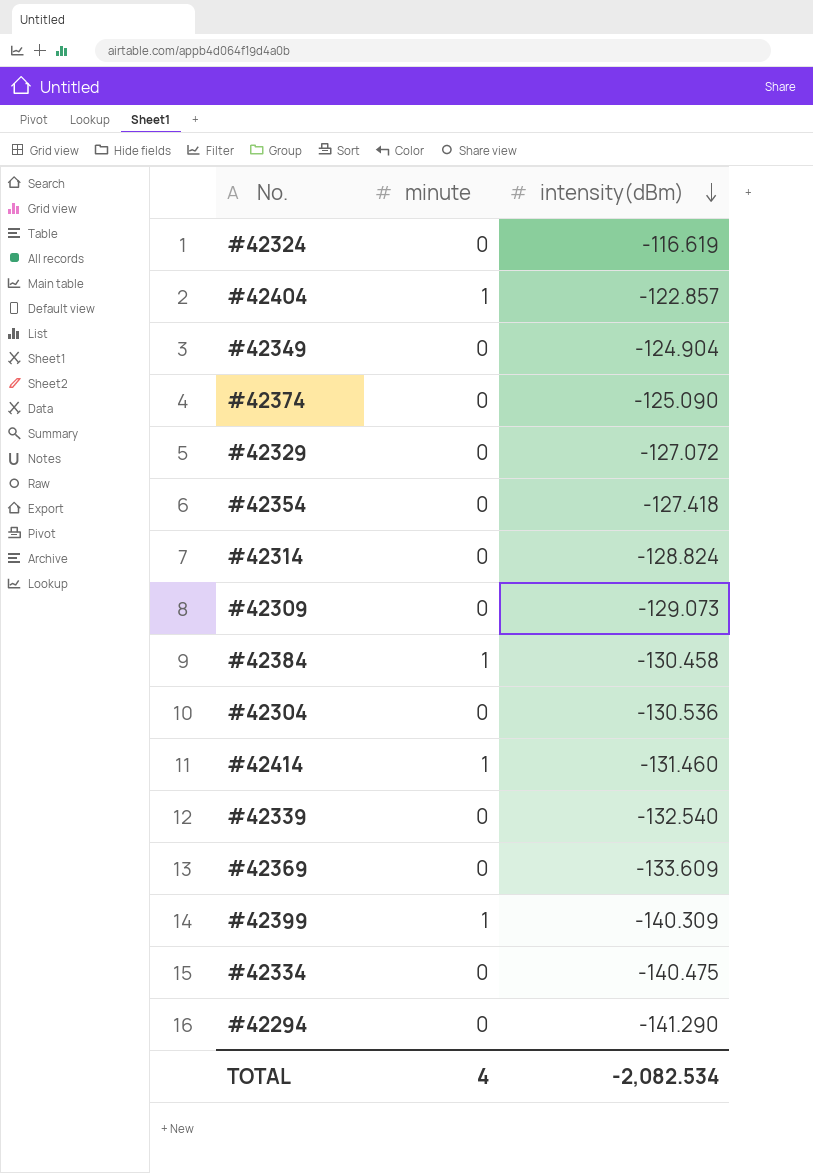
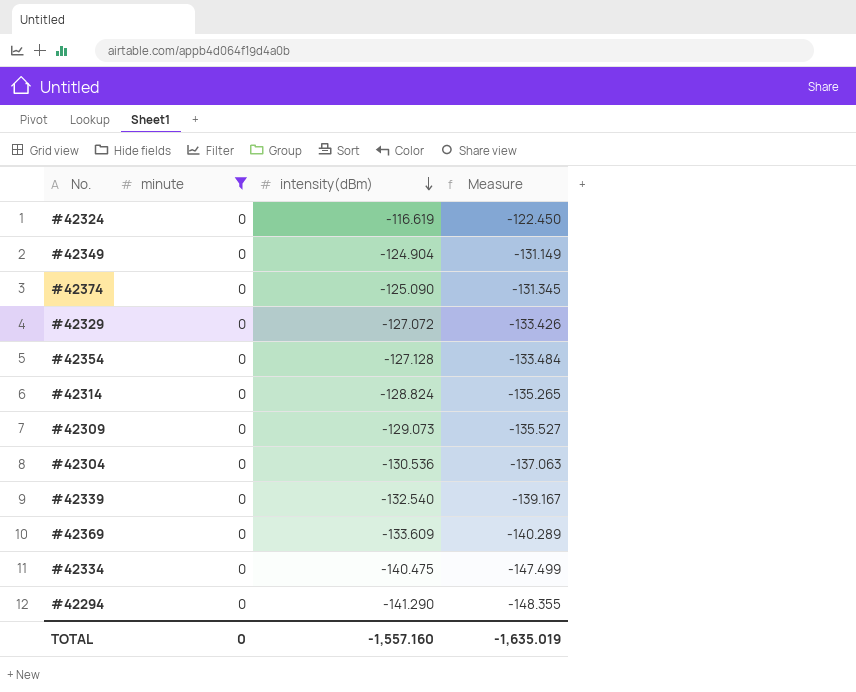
filter: none -> minute = 0
column Measure | formula: none -> [intensity(dBm)] * 1.05
#42354 | intensity(dBm): -127.418 -> -127.128
TOTAL | minute: 4 -> 0
TOTAL | intensity(dBm): -2,082.534 -> -1,557.160

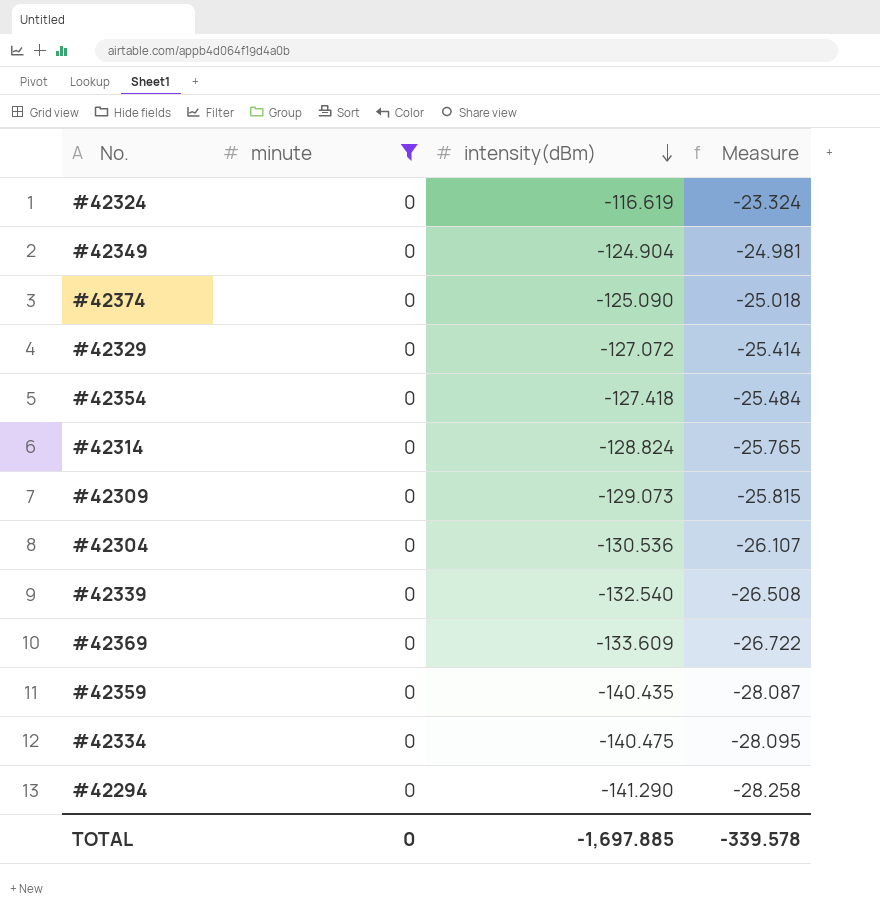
column Measure | formula: [intensity(dBm)] * 1.05 -> [intensity(dBm)] * 0.2
#42354 | intensity(dBm): -127.128 -> -127.418
row #42359: none -> 0 | -140.435 | -28.087
TOTAL | intensity(dBm): -1,557.160 -> -1,697.885
TOTAL | Measure: -1,635.019 -> -339.578

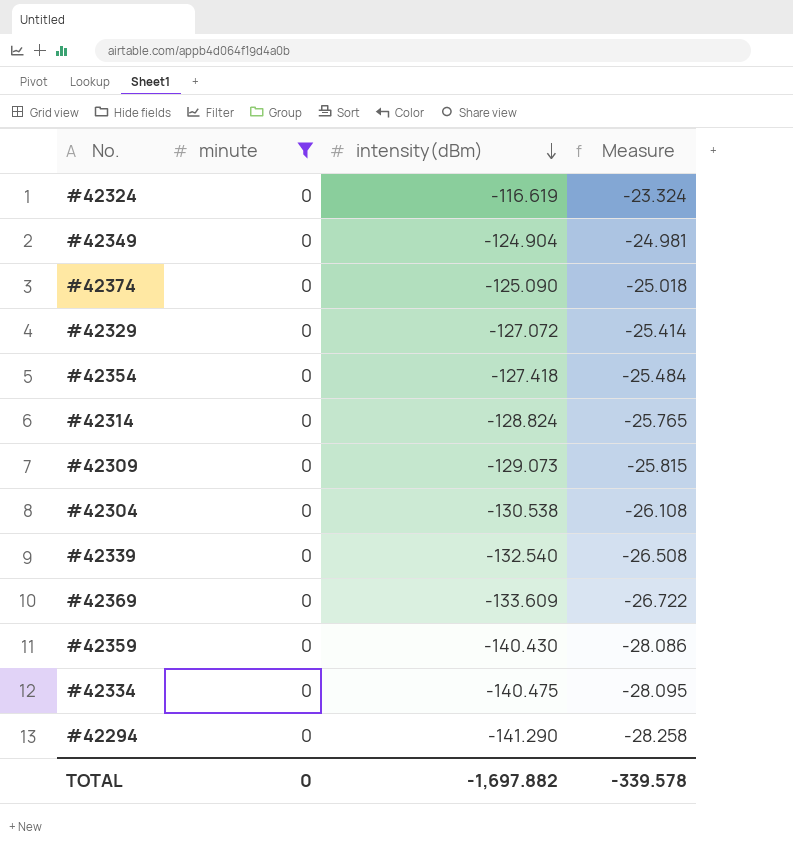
#42304 | intensity(dBm): -130.536 -> -130.538
#42304 | Measure: -26.107 -> -26.108
#42359 | intensity(dBm): -140.435 -> -140.430
#42359 | Measure: -28.087 -> -28.086
TOTAL | intensity(dBm): -1,697.885 -> -1,697.882

